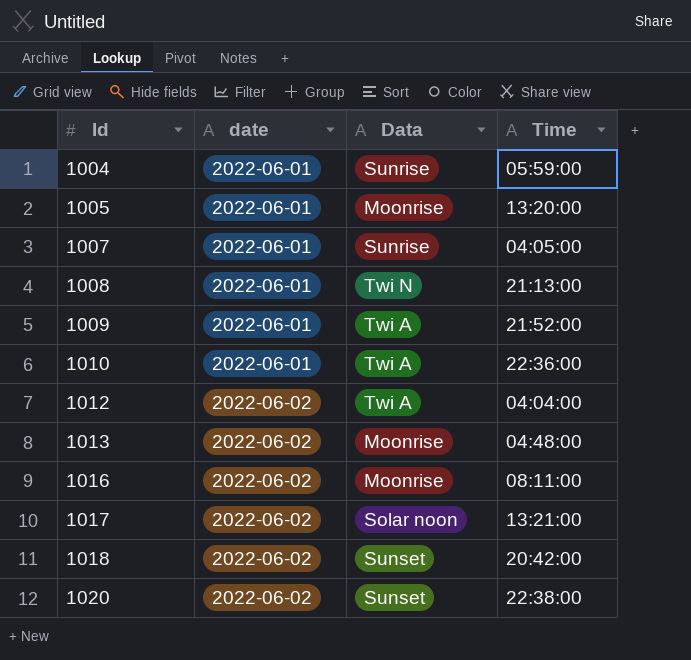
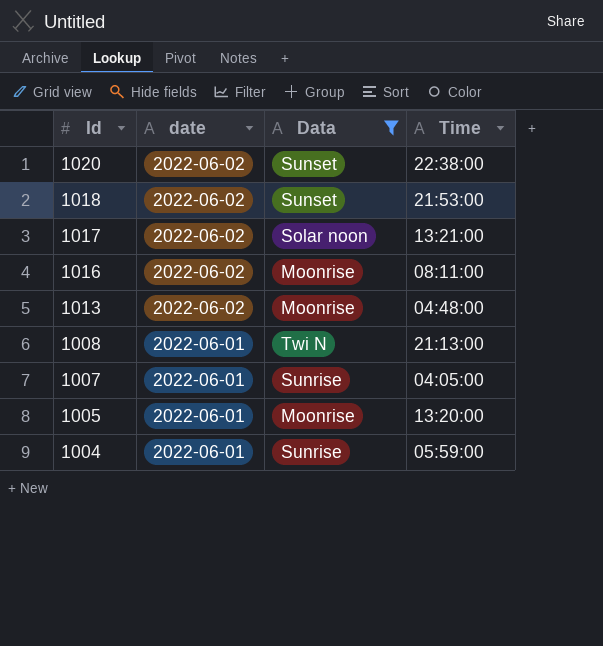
filter: none -> Data != Twi A
row order: Id ascending -> Id descending
1018 | Time: 20:42:00 -> 21:53:00

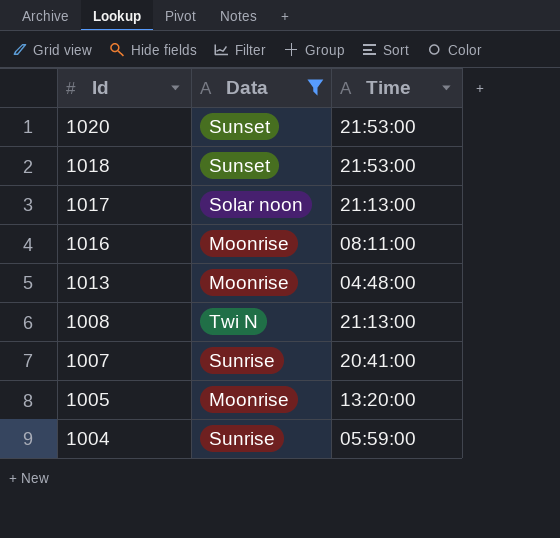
column date | position: 2 -> none
1020 | Time: 22:38:00 -> 21:53:00
1017 | Time: 13:21:00 -> 21:13:00
1007 | Time: 04:05:00 -> 20:41:00

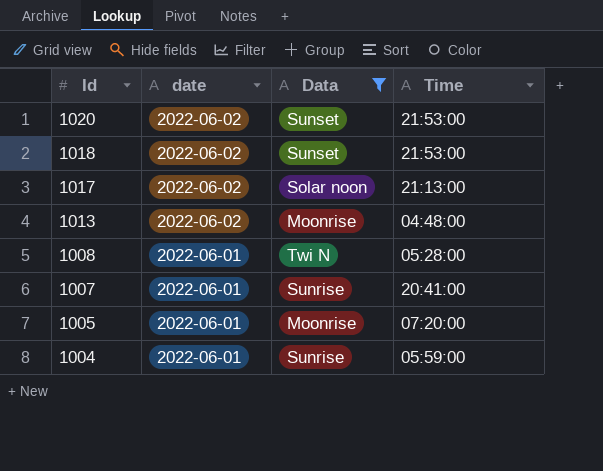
column date | position: none -> 2
row 1016: Moonrise | 08:11:00 -> none
1008 | Time: 21:13:00 -> 05:28:00
1005 | Time: 13:20:00 -> 07:20:00

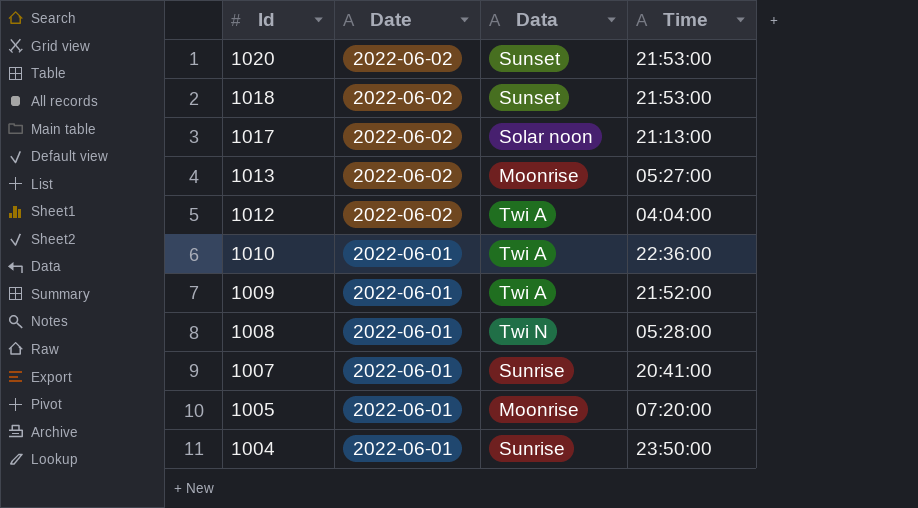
filter: Data != Twi A -> none
column name: date -> Date
1013 | Time: 04:48:00 -> 05:27:00
1004 | Time: 05:59:00 -> 23:50:00

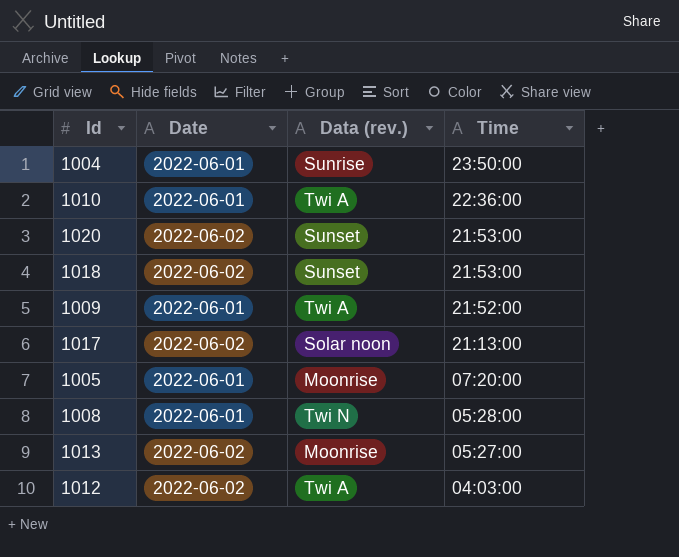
row order: Id descending -> Time descending
column name: Data -> Data (rev.)
row 1007: 2022-06-01 | Sunrise | 20:41:00 -> none
1012 | Time: 04:04:00 -> 04:03:00

